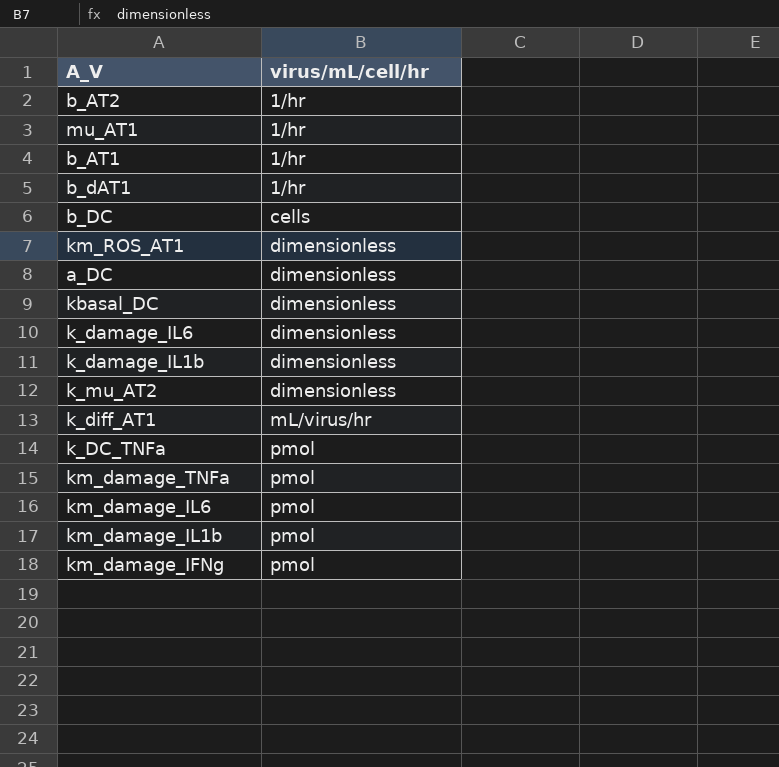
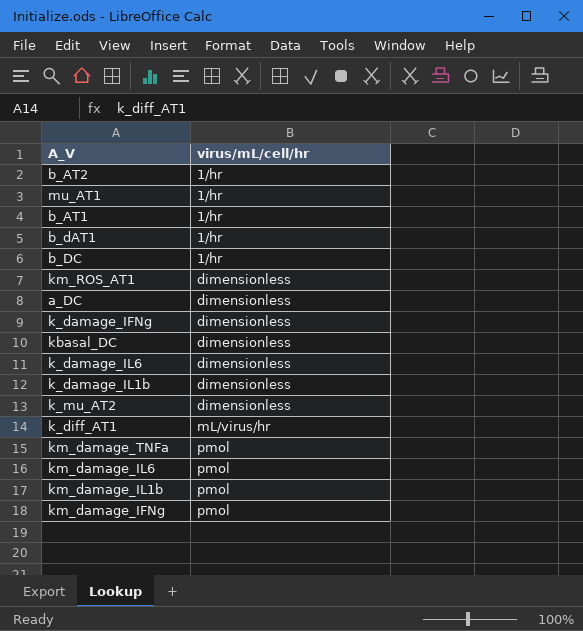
row k_DC_TNFa: pmol -> none
b_DC | virus/mL/cell/hr: cells -> 1/hr
row k_damage_IFNg: none -> dimensionless

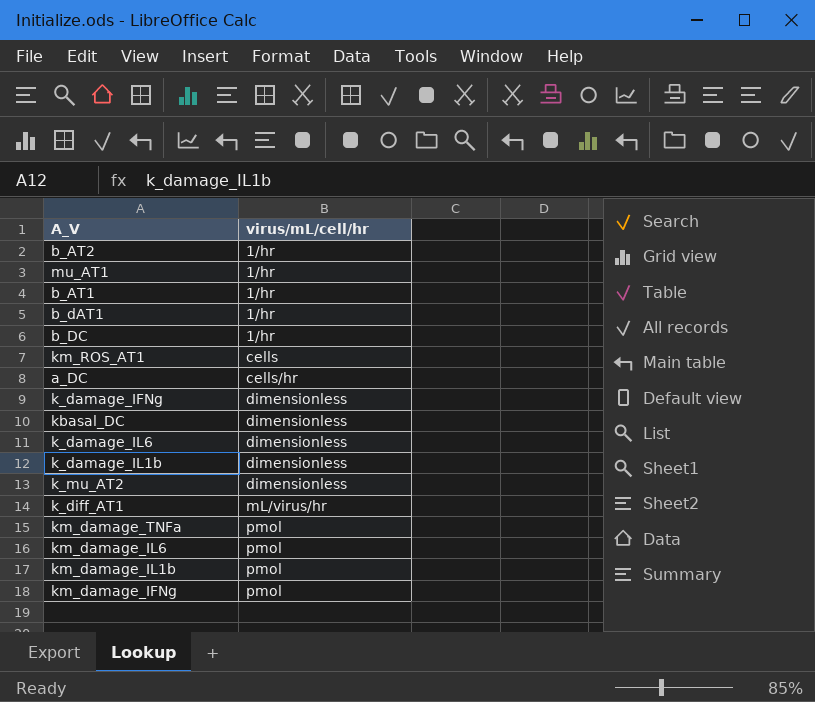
km_ROS_AT1 | virus/mL/cell/hr: dimensionless -> cells
a_DC | virus/mL/cell/hr: dimensionless -> cells/hr

